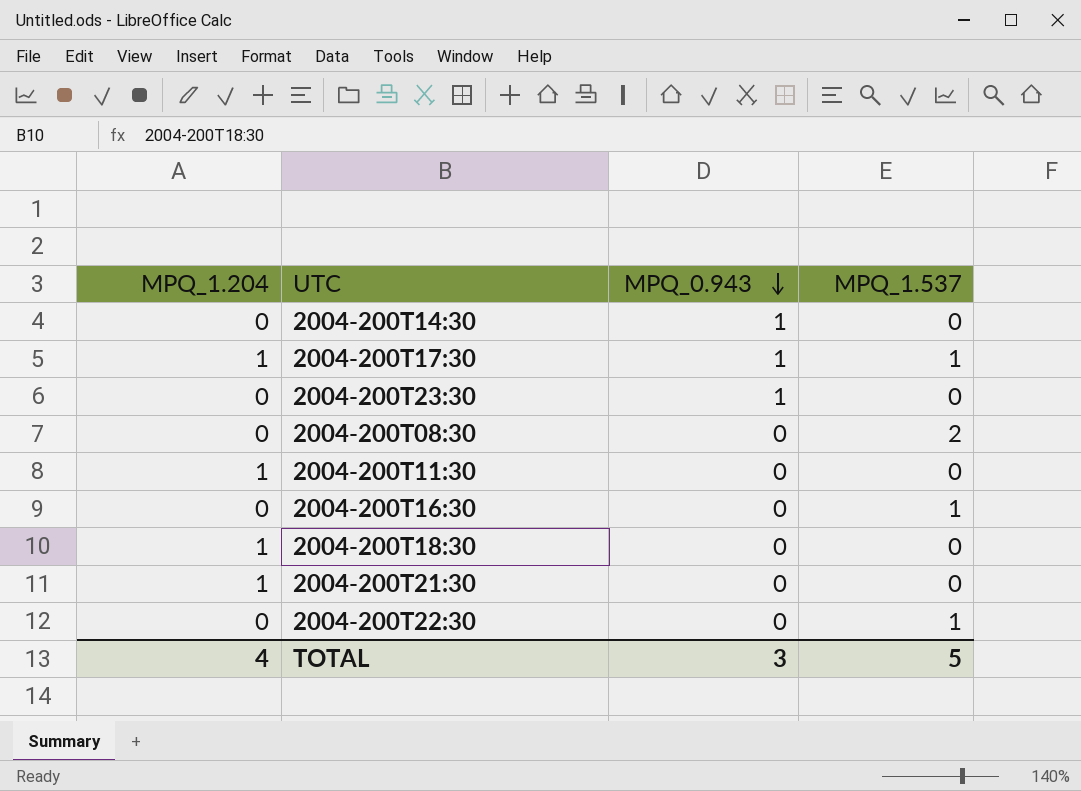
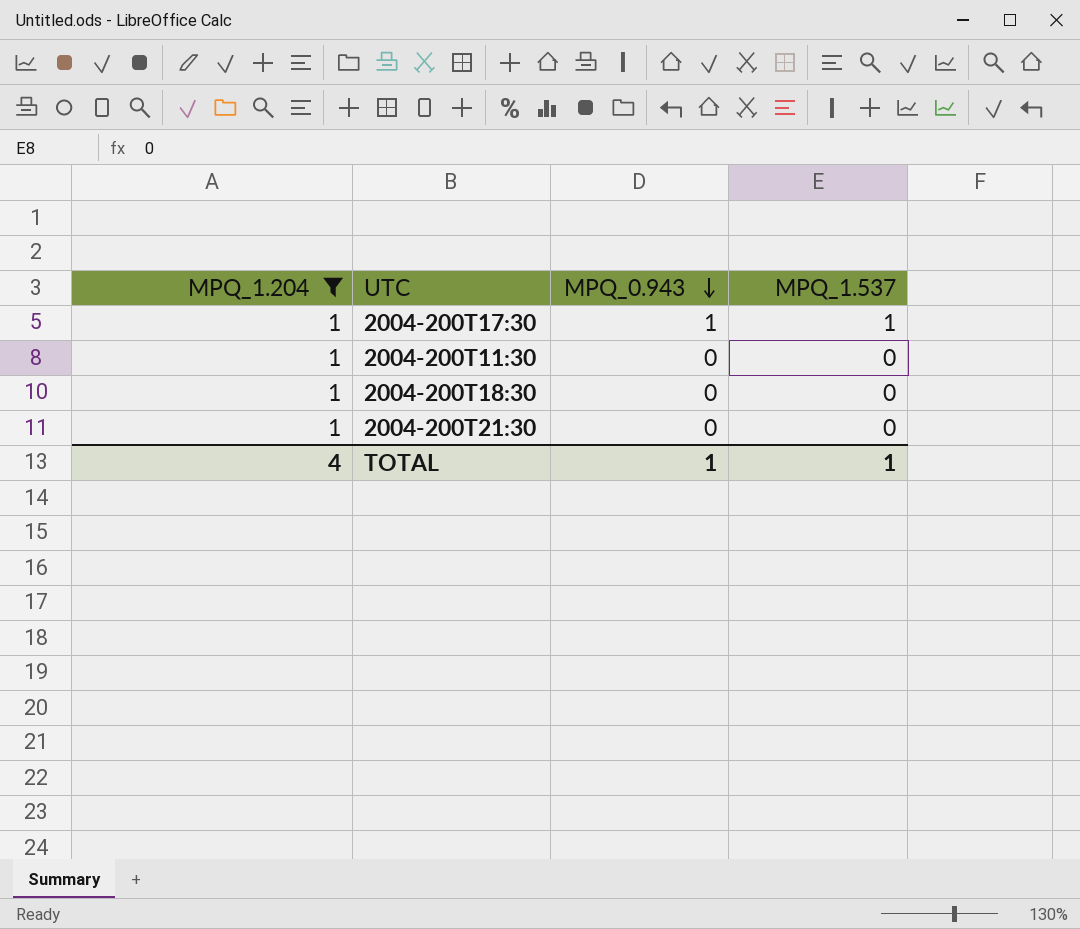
filter: none -> MPQ_1.204 = 1
TOTAL | MPQ_0.943: 3 -> 1
TOTAL | MPQ_1.537: 5 -> 1

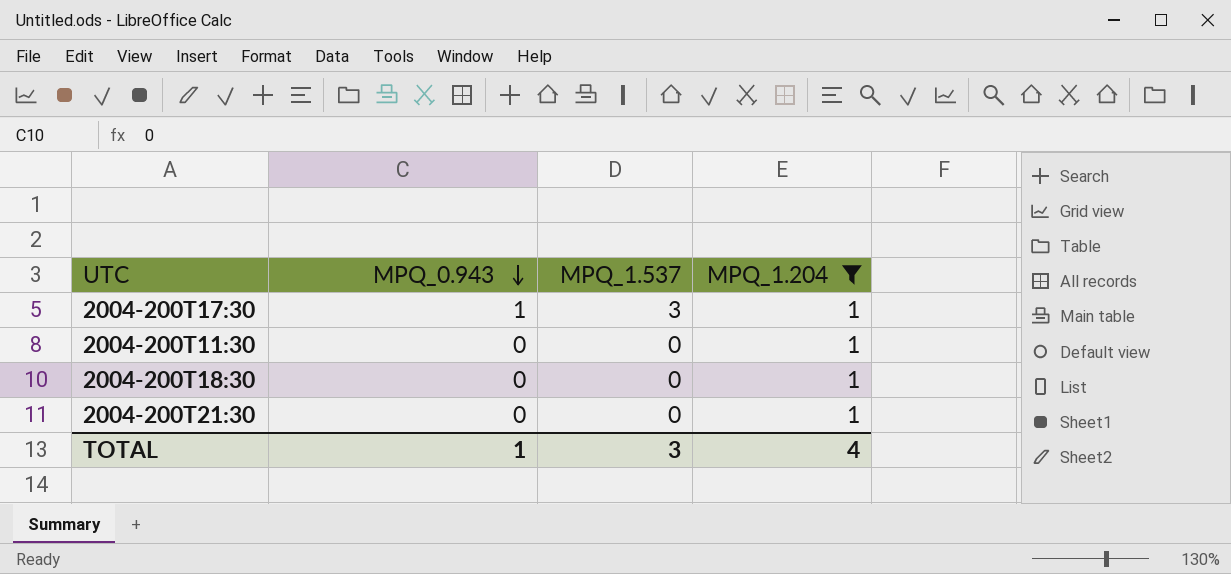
column MPQ_1.204 | position: 1 -> 4
2004-200T17:30 | MPQ_1.537: 1 -> 3
TOTAL | MPQ_1.537: 1 -> 3

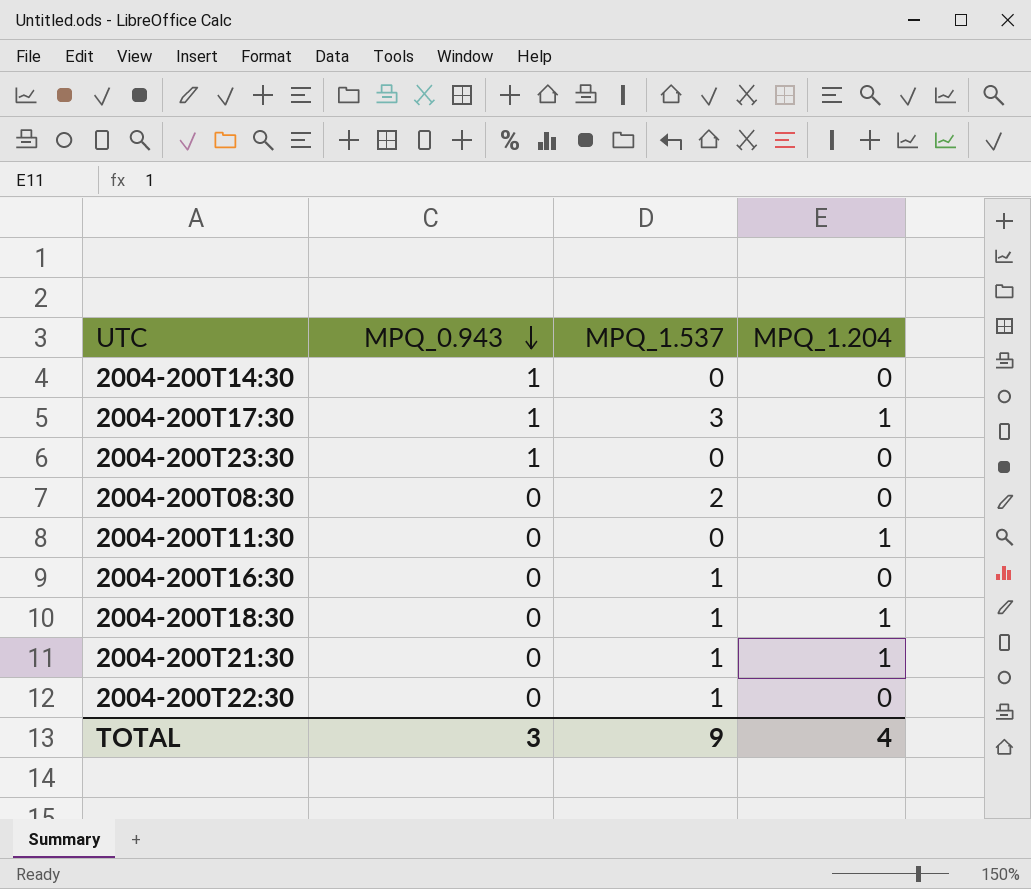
filter: MPQ_1.204 = 1 -> none
2004-200T18:30 | MPQ_1.537: 0 -> 1
2004-200T21:30 | MPQ_1.537: 0 -> 1
TOTAL | MPQ_0.943: 1 -> 3
TOTAL | MPQ_1.537: 3 -> 9

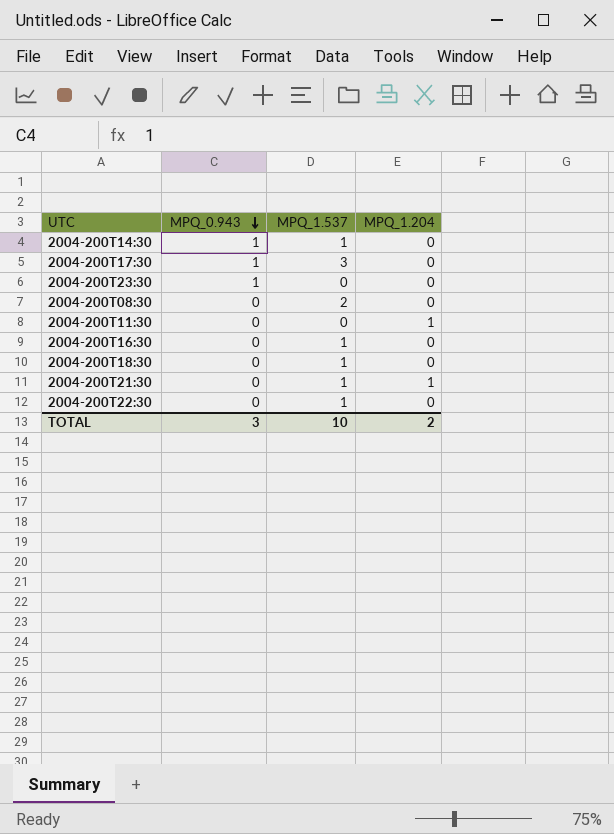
2004-200T14:30 | MPQ_1.537: 0 -> 1
2004-200T17:30 | MPQ_1.204: 1 -> 0
2004-200T18:30 | MPQ_1.204: 1 -> 0
TOTAL | MPQ_1.537: 9 -> 10
TOTAL | MPQ_1.204: 4 -> 2

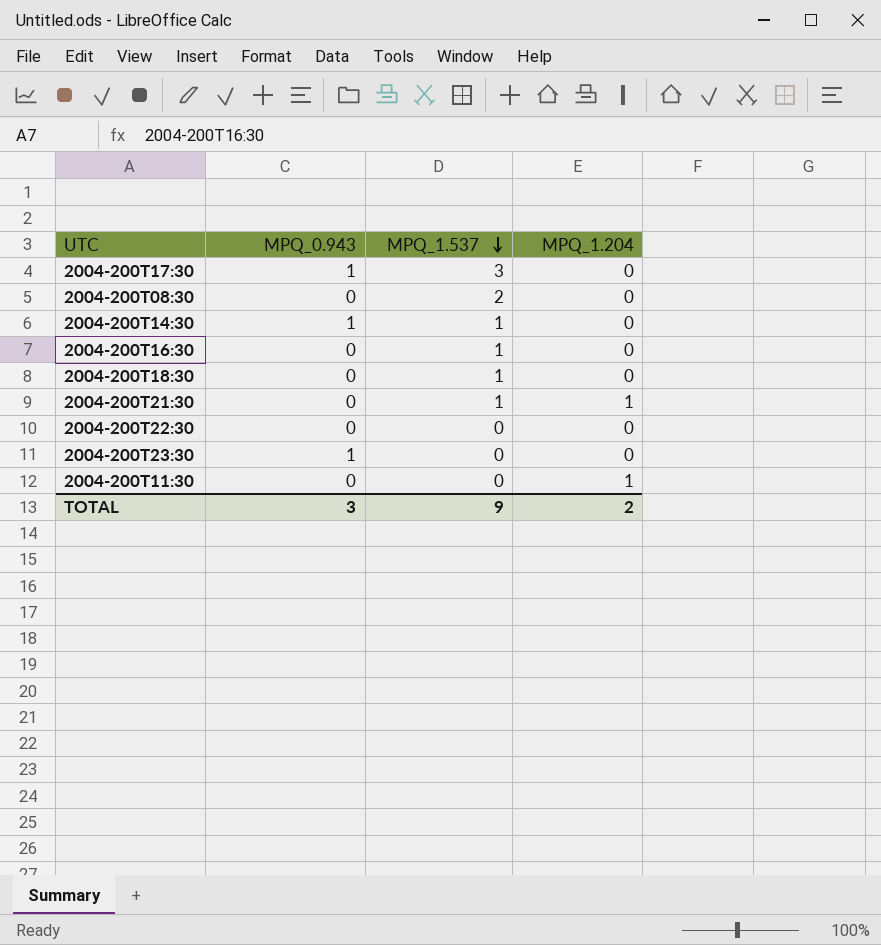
row order: MPQ_0.943 descending -> MPQ_1.537 descending
2004-200T22:30 | MPQ_1.537: 1 -> 0
TOTAL | MPQ_1.537: 10 -> 9

